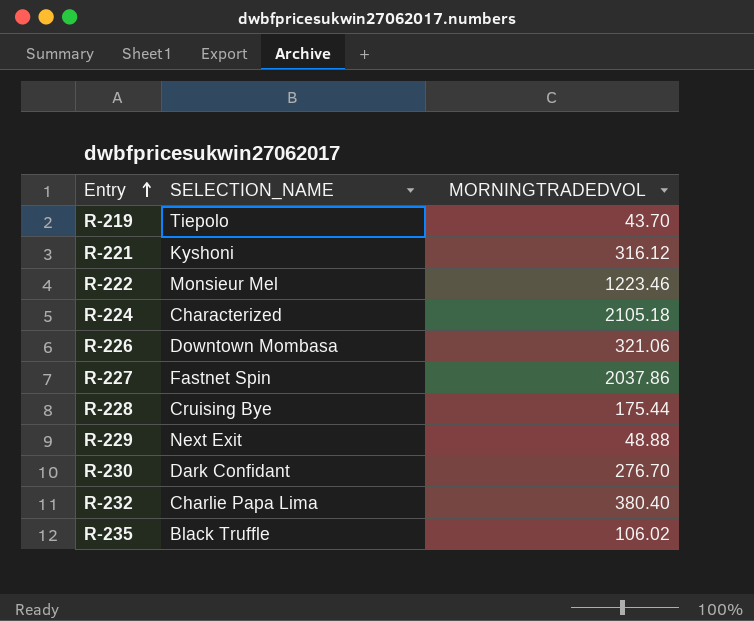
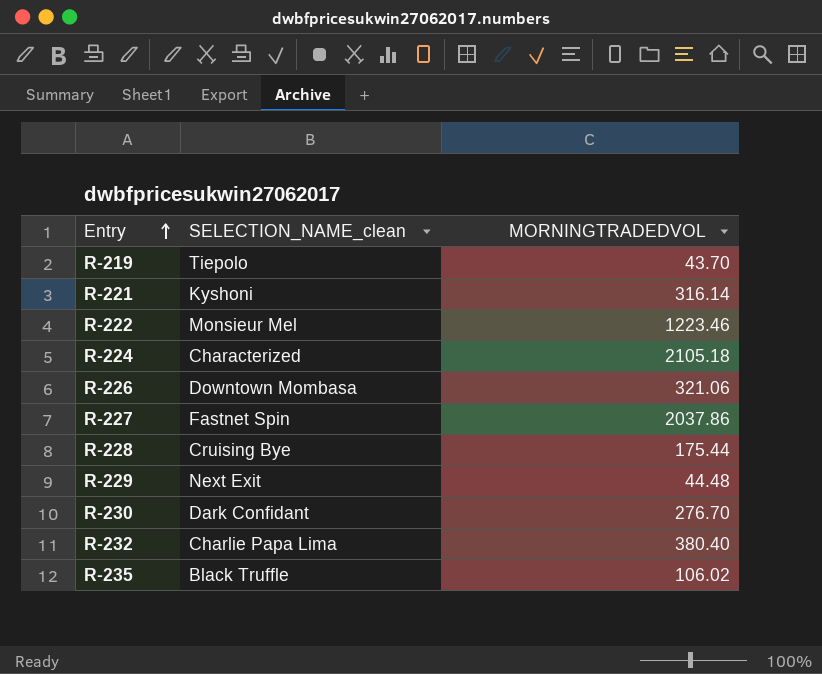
column name: SELECTION_NAME -> SELECTION_NAME_clean
R-221 | MORNINGTRADEDVOL: 316.12 -> 316.14
R-229 | MORNINGTRADEDVOL: 48.88 -> 44.48

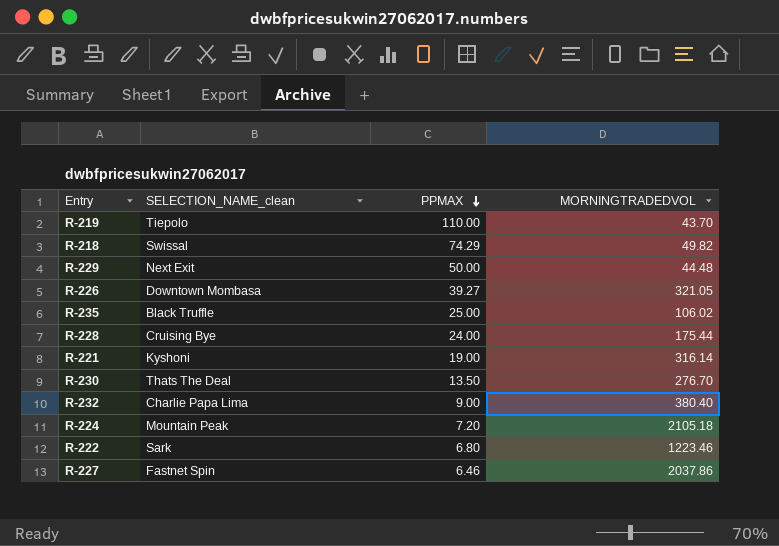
row order: Entry ascending -> PPMAX descending
column PPMAX | position: none -> 3
row R-218: none -> Swissal | 74.29 | 49.82
R-226 | MORNINGTRADEDVOL: 321.06 -> 321.05
R-230 | SELECTION_NAME_clean: Dark Confidant -> Thats The Deal
R-224 | SELECTION_NAME_clean: Characterized -> Mountain Peak
R-222 | SELECTION_NAME_clean: Monsieur Mel -> Sark

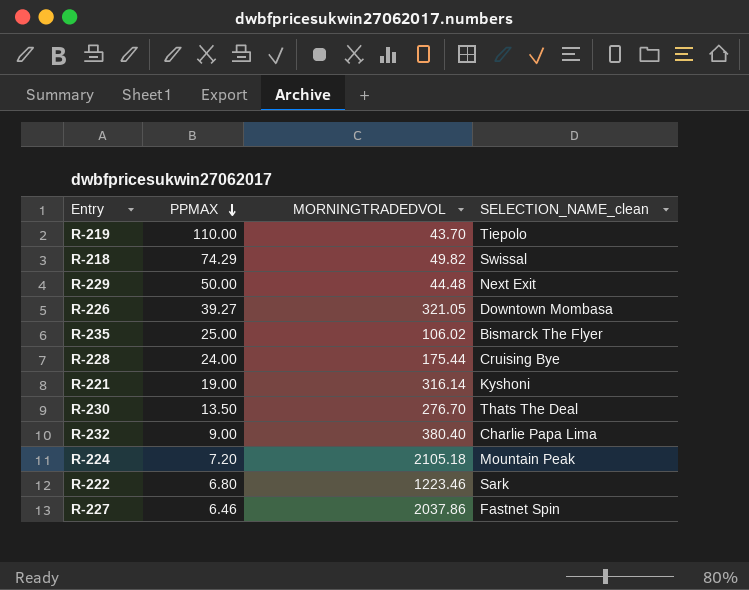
column SELECTION_NAME_clean | position: 2 -> 4
R-235 | SELECTION_NAME_clean: Black Truffle -> Bismarck The Flyer

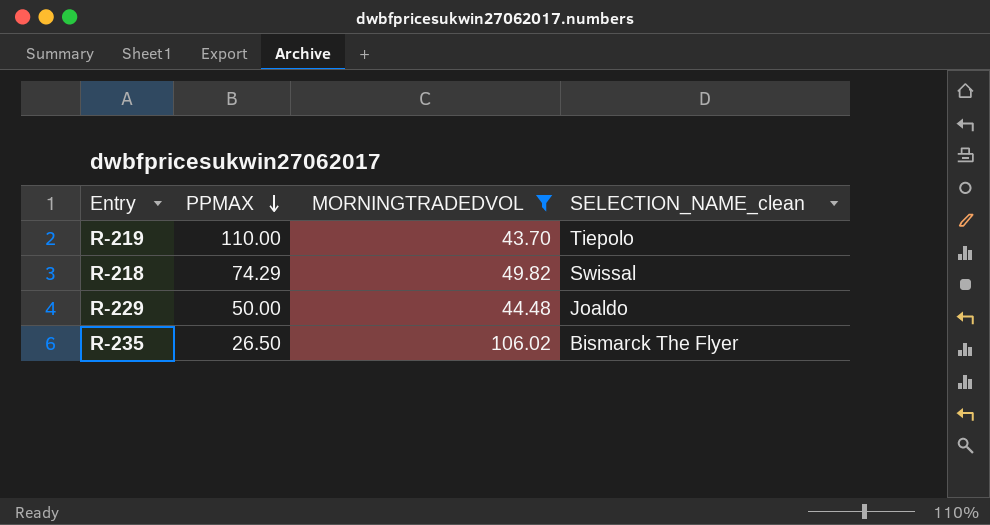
filter: none -> MORNINGTRADEDVOL <= 106.02
R-229 | SELECTION_NAME_clean: Next Exit -> Joaldo
R-235 | PPMAX: 25.00 -> 26.50

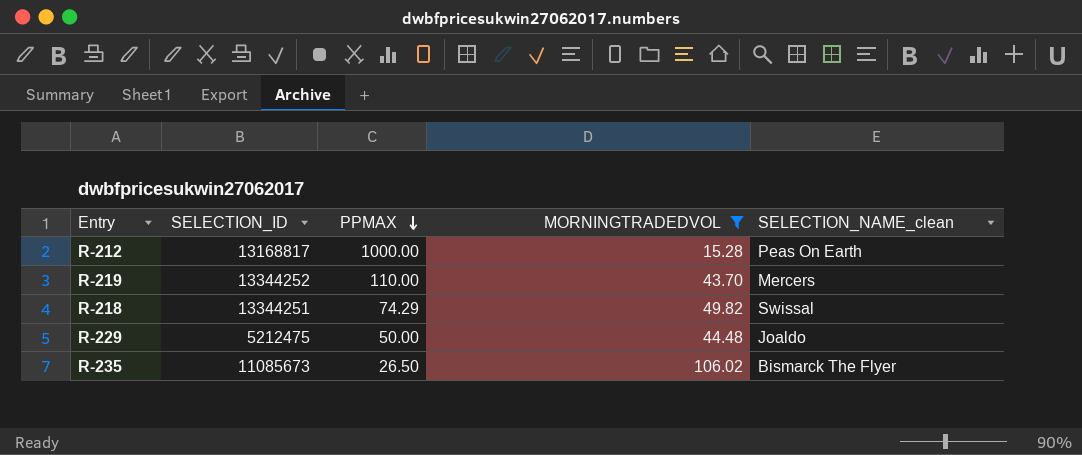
column SELECTION_ID | position: none -> 2
row R-212: none -> 13168817 | 1000.00 | 15.28 | Peas On Earth
R-219 | SELECTION_NAME_clean: Tiepolo -> Mercers

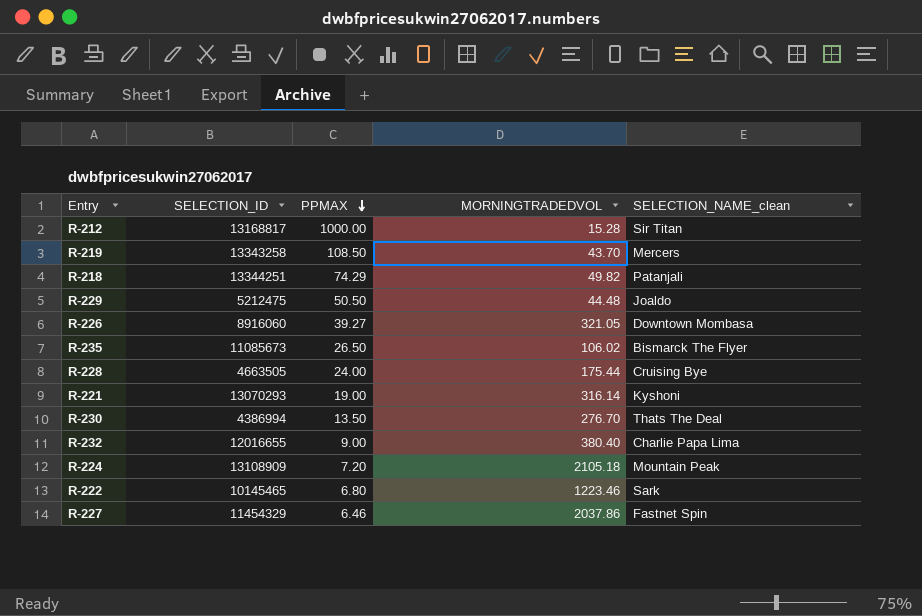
filter: MORNINGTRADEDVOL <= 106.02 -> none
R-212 | SELECTION_NAME_clean: Peas On Earth -> Sir Titan
R-219 | SELECTION_ID: 13344252 -> 13343258
R-219 | PPMAX: 110.00 -> 108.50
R-218 | SELECTION_NAME_clean: Swissal -> Patanjali
R-229 | PPMAX: 50.00 -> 50.50

